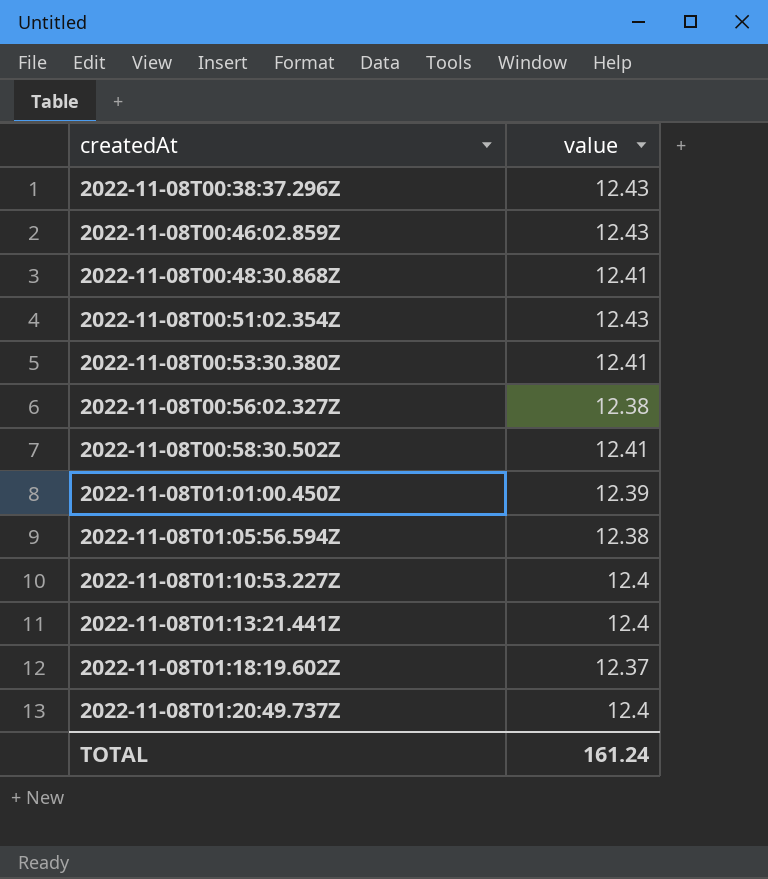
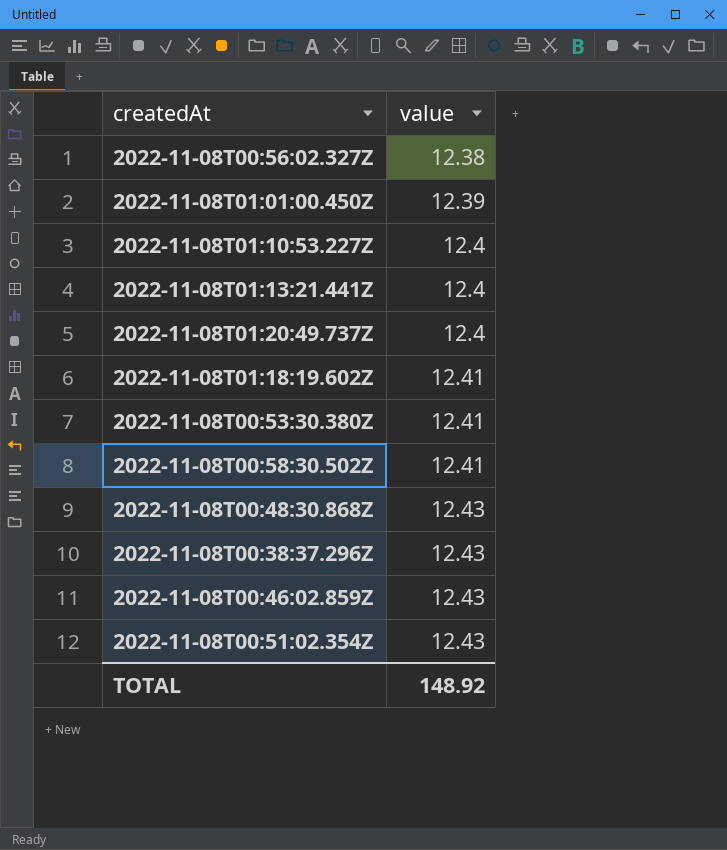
row order: createdAt ascending -> value ascending
row 2022-11-08T01:05:56.594Z: 12.38 -> none
2022-11-08T01:18:19.602Z | value: 12.37 -> 12.41
2022-11-08T00:48:30.868Z | value: 12.41 -> 12.43
TOTAL | value: 161.24 -> 148.92

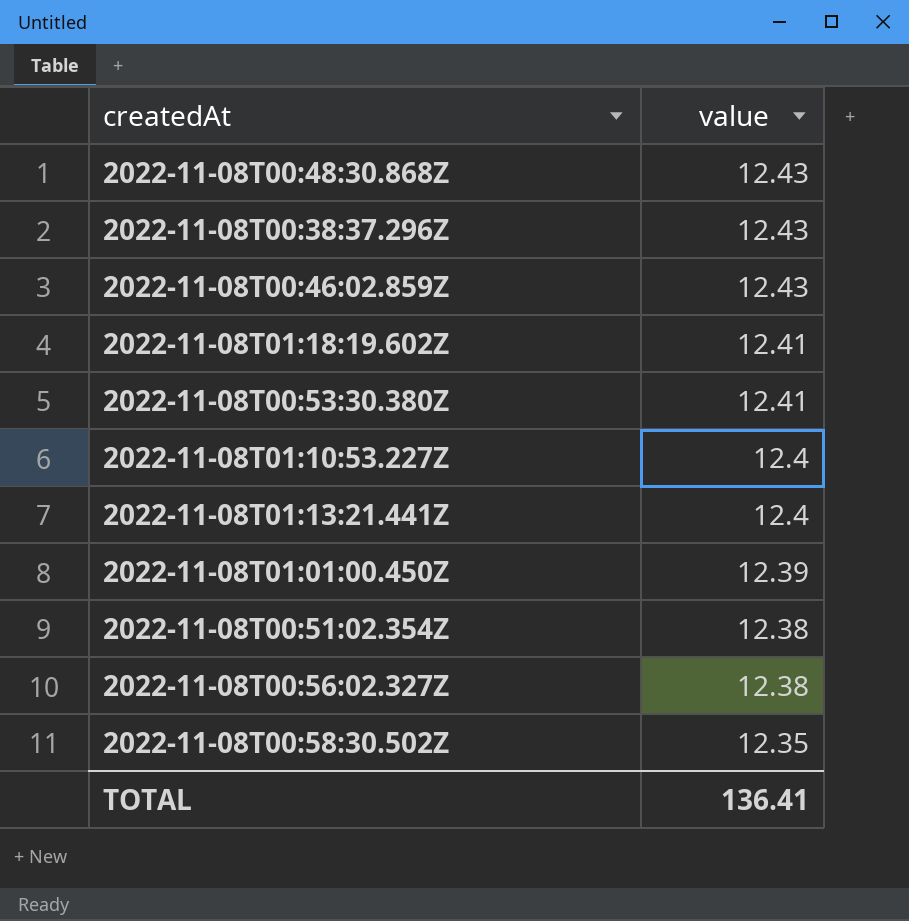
row order: value ascending -> value descending
row 2022-11-08T01:20:49.737Z: 12.4 -> none
2022-11-08T00:51:02.354Z | value: 12.43 -> 12.38
2022-11-08T00:58:30.502Z | value: 12.41 -> 12.35
TOTAL | value: 148.92 -> 136.41

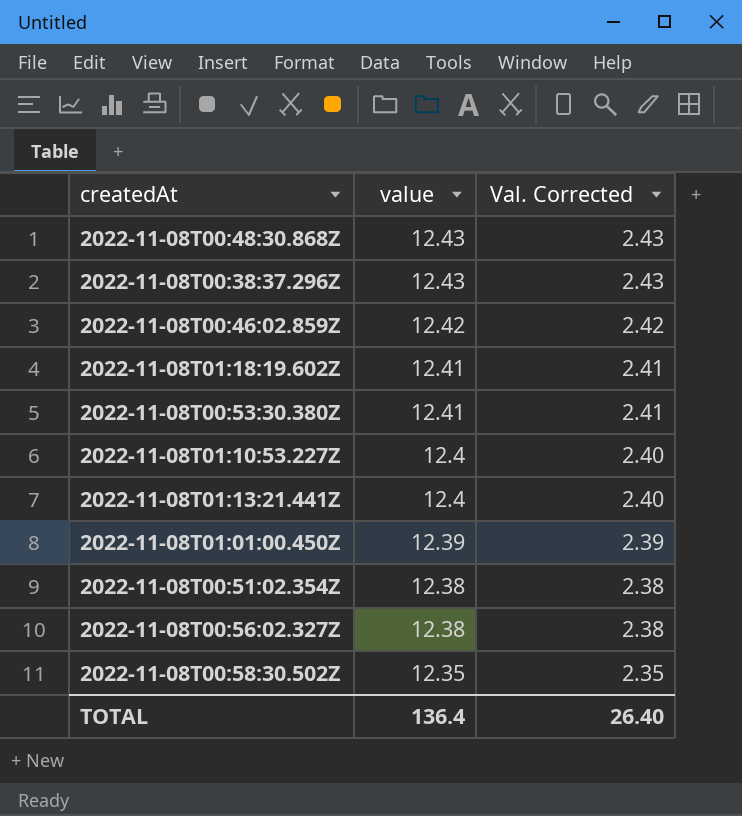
column Val. Corrected | formula: none -> [value] - 10
2022-11-08T00:46:02.859Z | value: 12.43 -> 12.42
TOTAL | value: 136.41 -> 136.4

